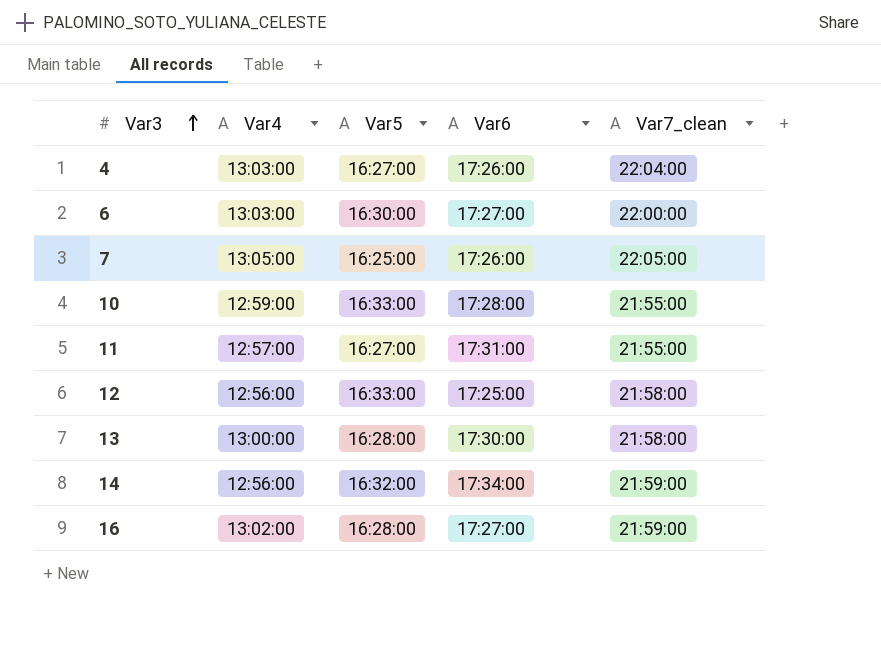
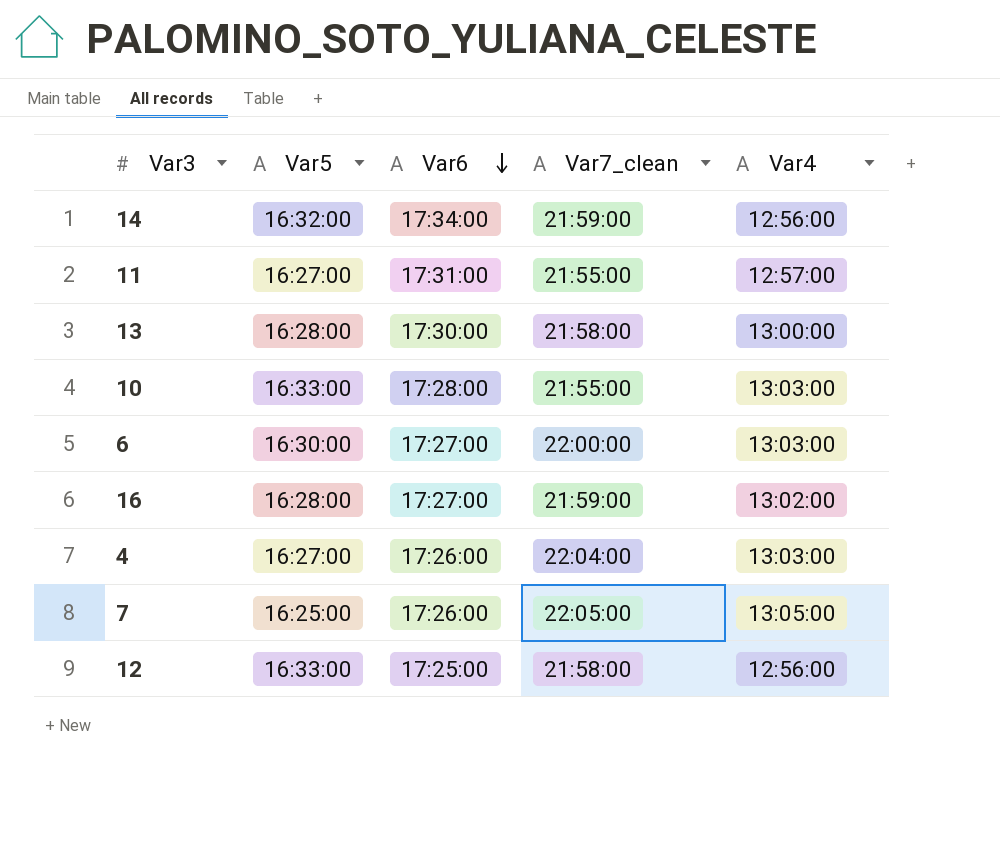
row order: Var3 ascending -> Var6 descending
column Var4 | position: 2 -> 5
10 | Var4: 12:59:00 -> 13:03:00

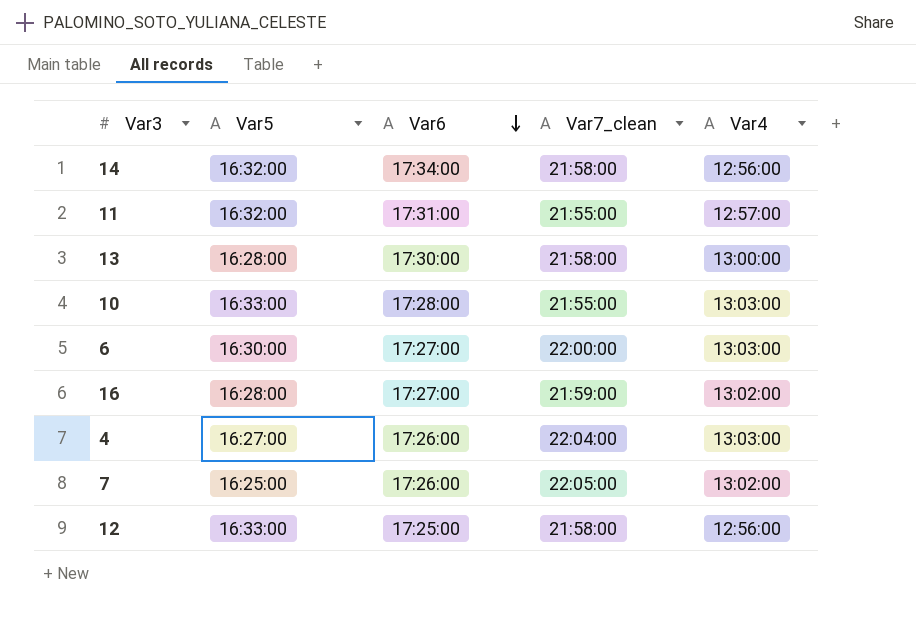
14 | Var7_clean: 21:59:00 -> 21:58:00
11 | Var5: 16:27:00 -> 16:32:00
7 | Var4: 13:05:00 -> 13:02:00

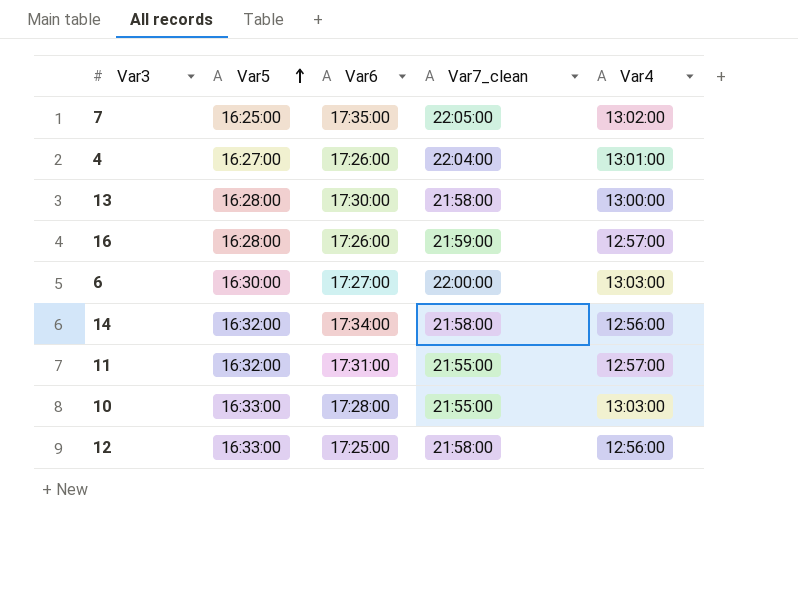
row order: Var6 descending -> Var5 ascending
7 | Var6: 17:26:00 -> 17:35:00
4 | Var4: 13:03:00 -> 13:01:00
16 | Var6: 17:27:00 -> 17:26:00
16 | Var4: 13:02:00 -> 12:57:00

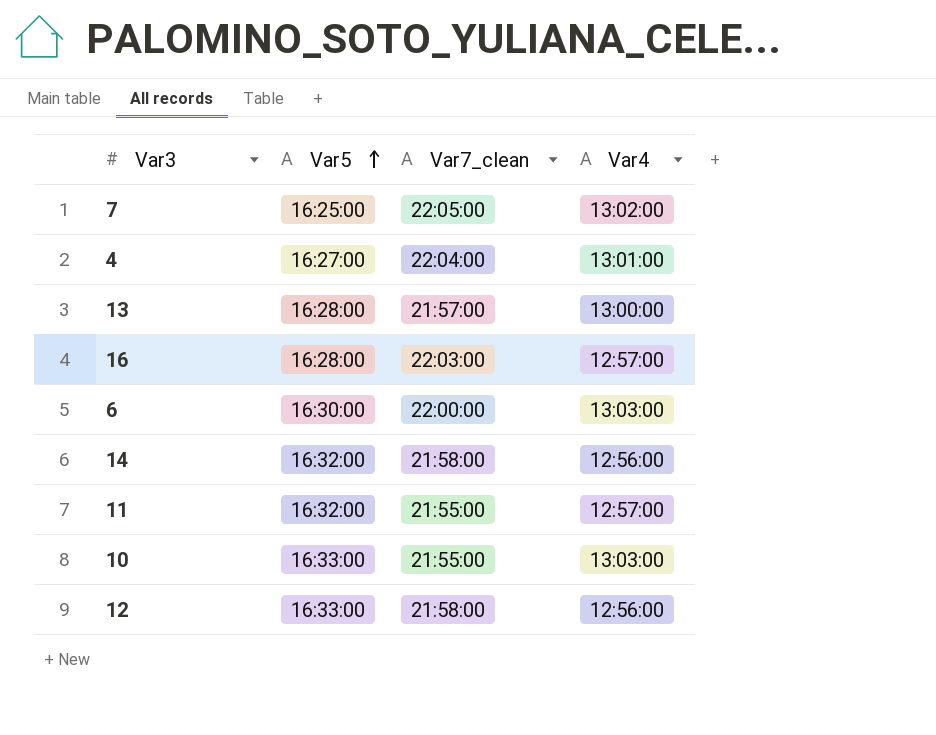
column Var6 | position: 3 -> none
13 | Var7_clean: 21:58:00 -> 21:57:00
16 | Var7_clean: 21:59:00 -> 22:03:00

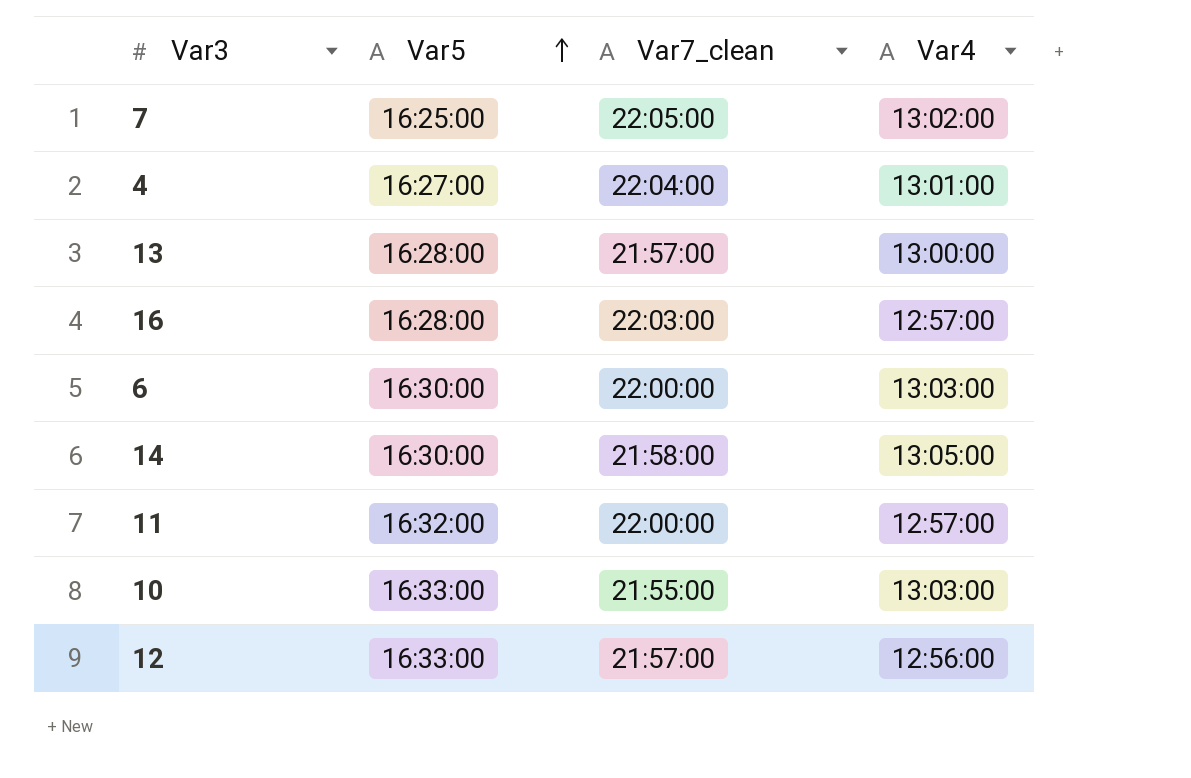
14 | Var5: 16:32:00 -> 16:30:00
14 | Var4: 12:56:00 -> 13:05:00
11 | Var7_clean: 21:55:00 -> 22:00:00
12 | Var7_clean: 21:58:00 -> 21:57:00

